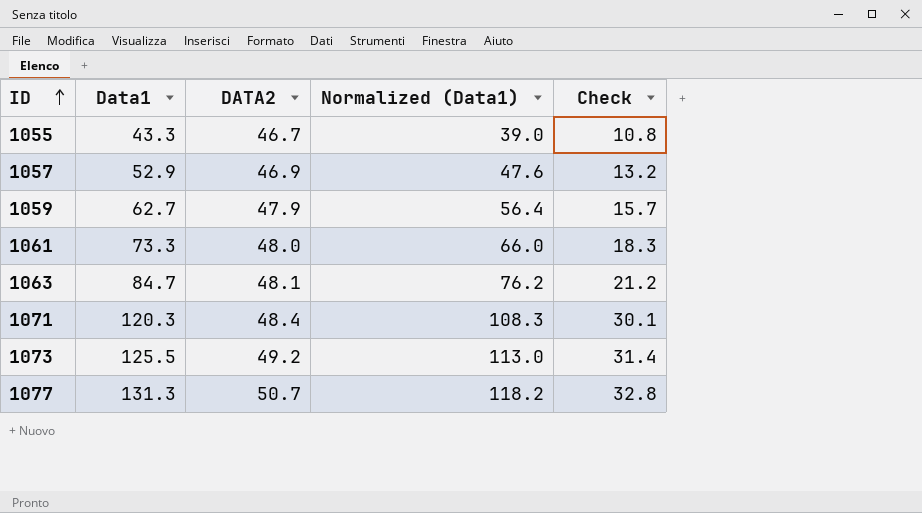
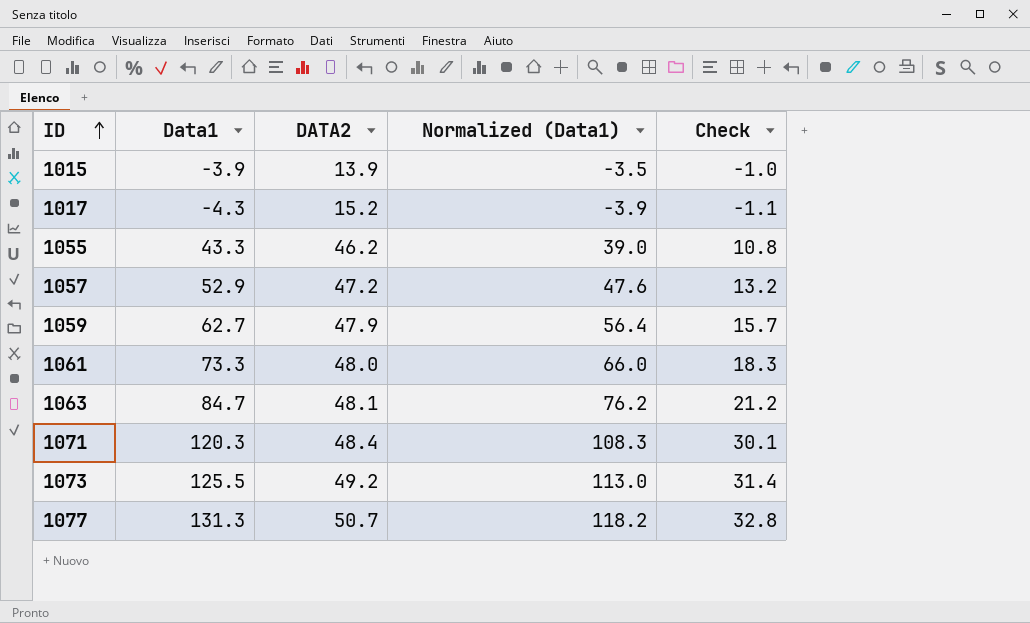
row 1015: none -> -3.9 | 13.9 | -3.5 | -1.0
row 1017: none -> -4.3 | 15.2 | -3.9 | -1.1
1055 | DATA2: 46.7 -> 46.2
1057 | DATA2: 46.9 -> 47.2

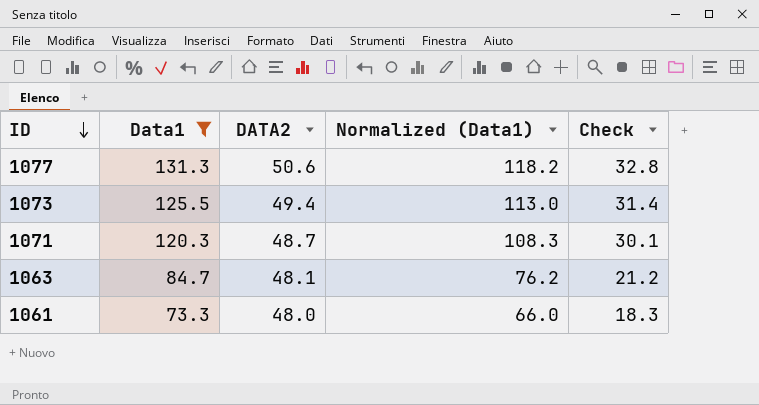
filter: none -> Data1 >= 73.3
row order: ID ascending -> ID descending
1077 | DATA2: 50.7 -> 50.6
1073 | DATA2: 49.2 -> 49.4
1071 | DATA2: 48.4 -> 48.7

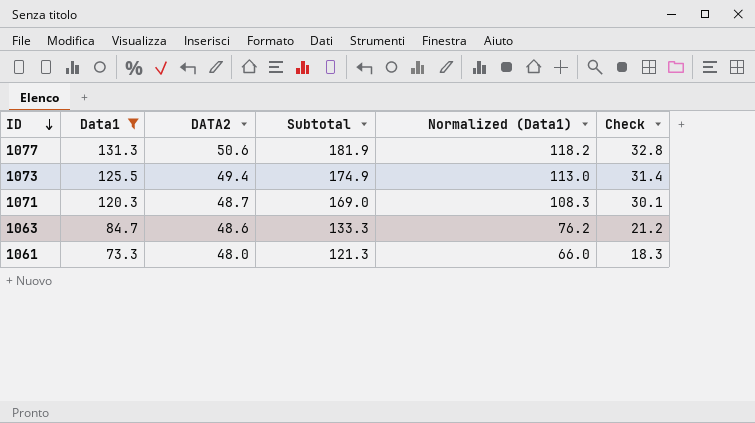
column Subtotal | formula: none -> [Data1] + [DATA2]
1063 | DATA2: 48.1 -> 48.6

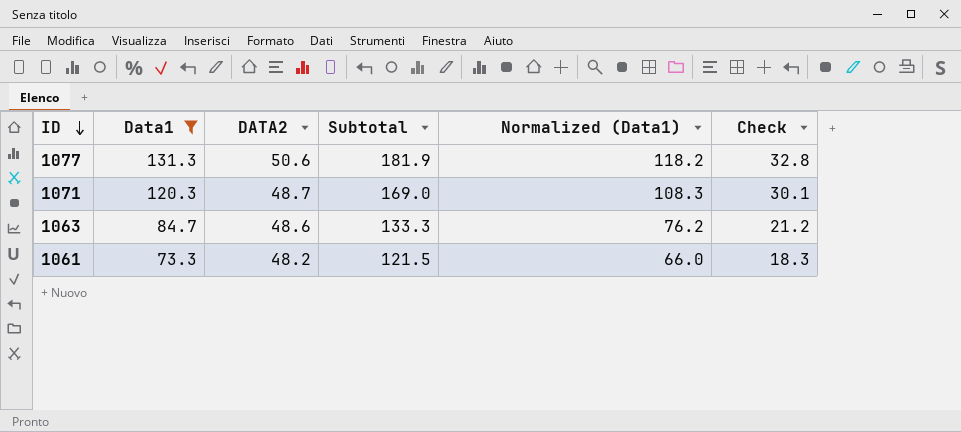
row 1073: 125.5 | 49.4 | 174.9 | 113.0 | 31.4 -> none
1061 | DATA2: 48.0 -> 48.2
1061 | Subtotal: 121.3 -> 121.5

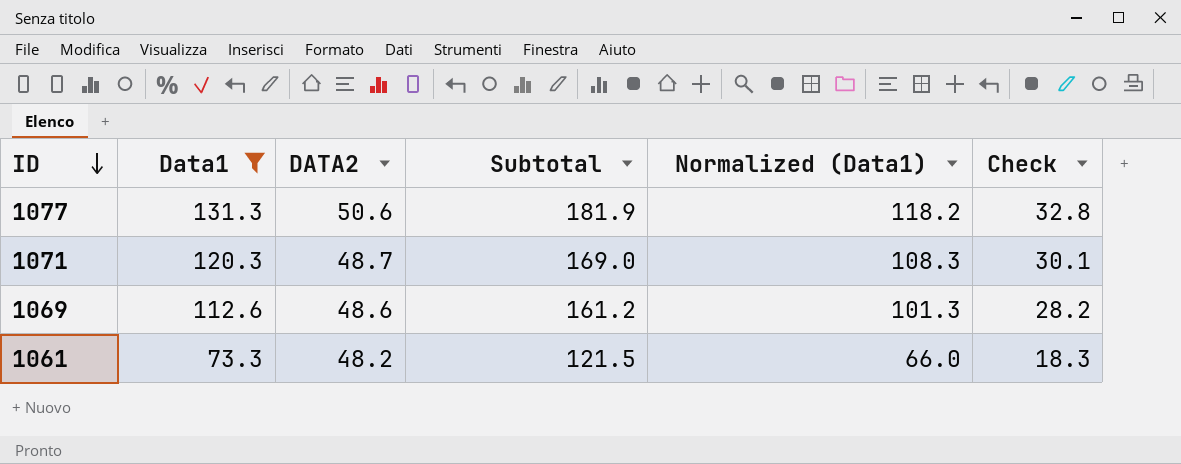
row 1063: 84.7 | 48.6 | 133.3 | 76.2 | 21.2 -> none
row 1069: none -> 112.6 | 48.6 | 161.2 | 101.3 | 28.2

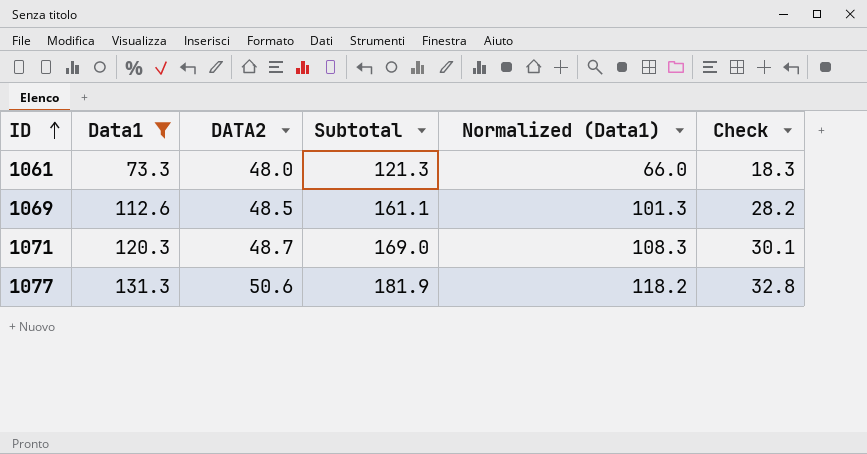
row order: ID descending -> ID ascending
1061 | DATA2: 48.2 -> 48.0
1061 | Subtotal: 121.5 -> 121.3
1069 | DATA2: 48.6 -> 48.5
1069 | Subtotal: 161.2 -> 161.1

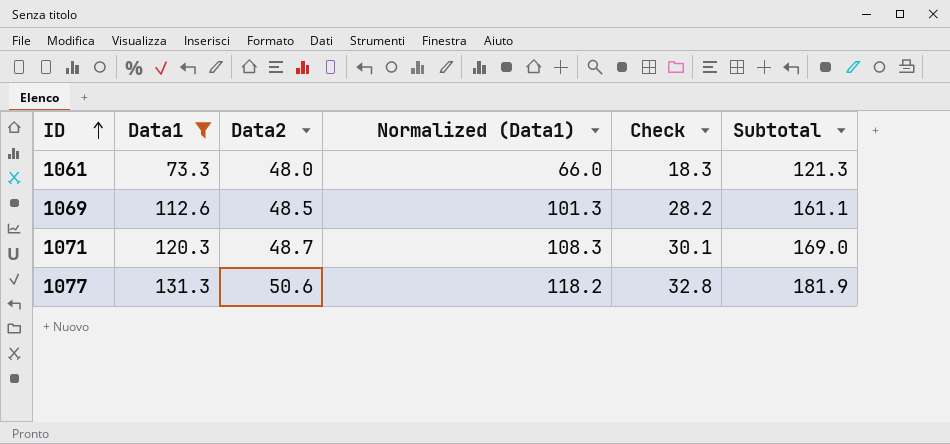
column name: DATA2 -> Data2
column Subtotal | position: 4 -> 6

